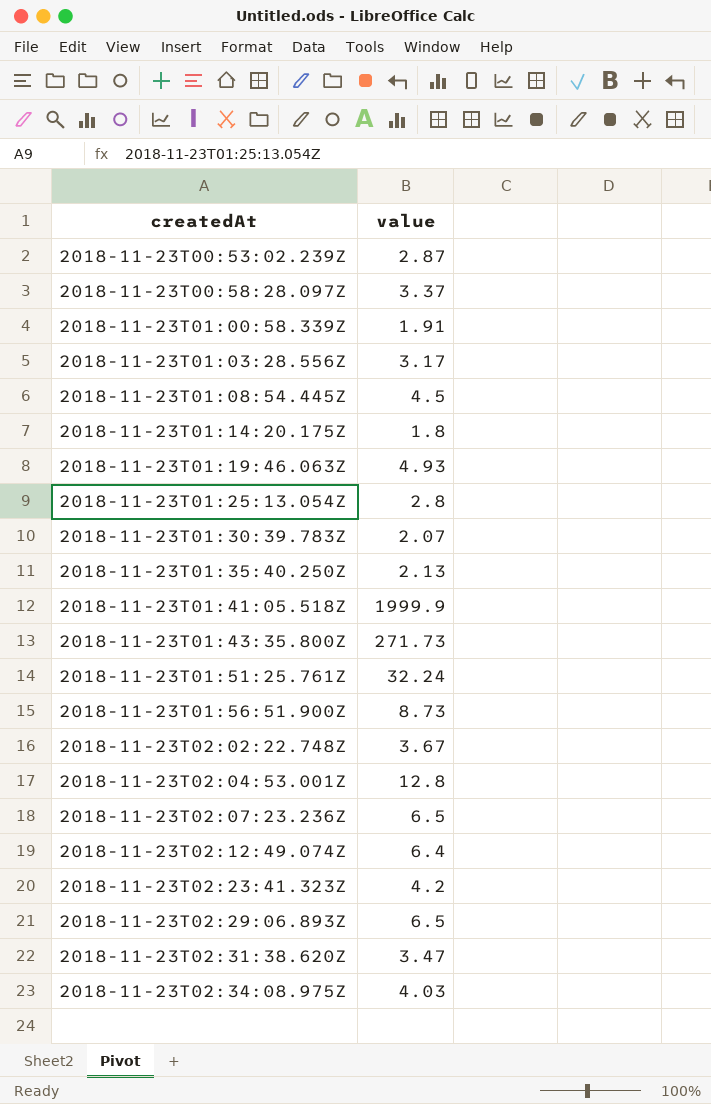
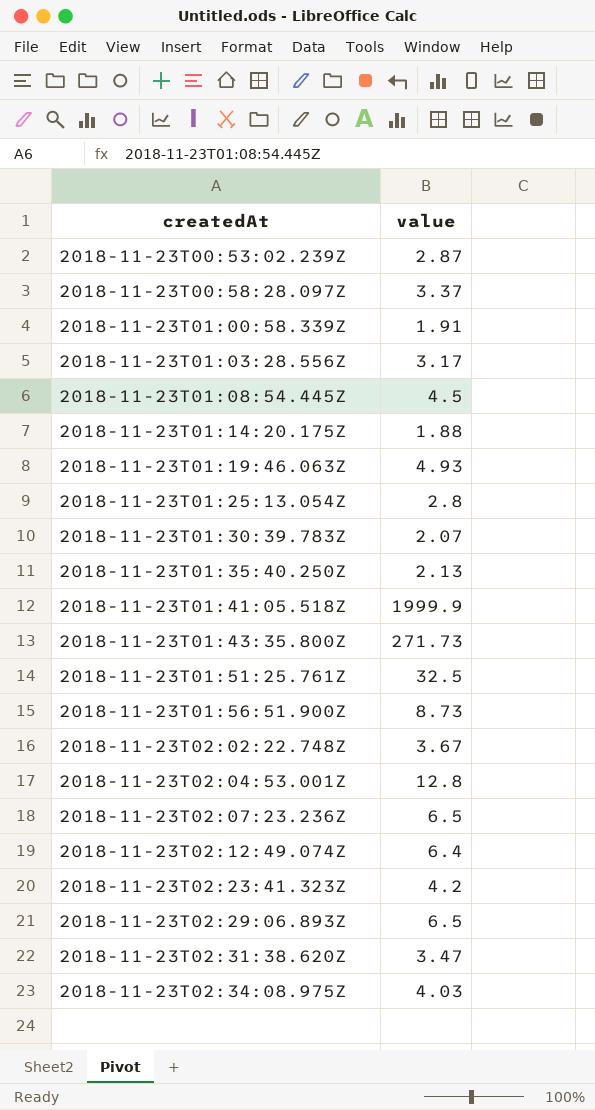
2018-11-23T01:14:20.175Z | value: 1.8 -> 1.88
2018-11-23T01:51:25.761Z | value: 32.24 -> 32.5

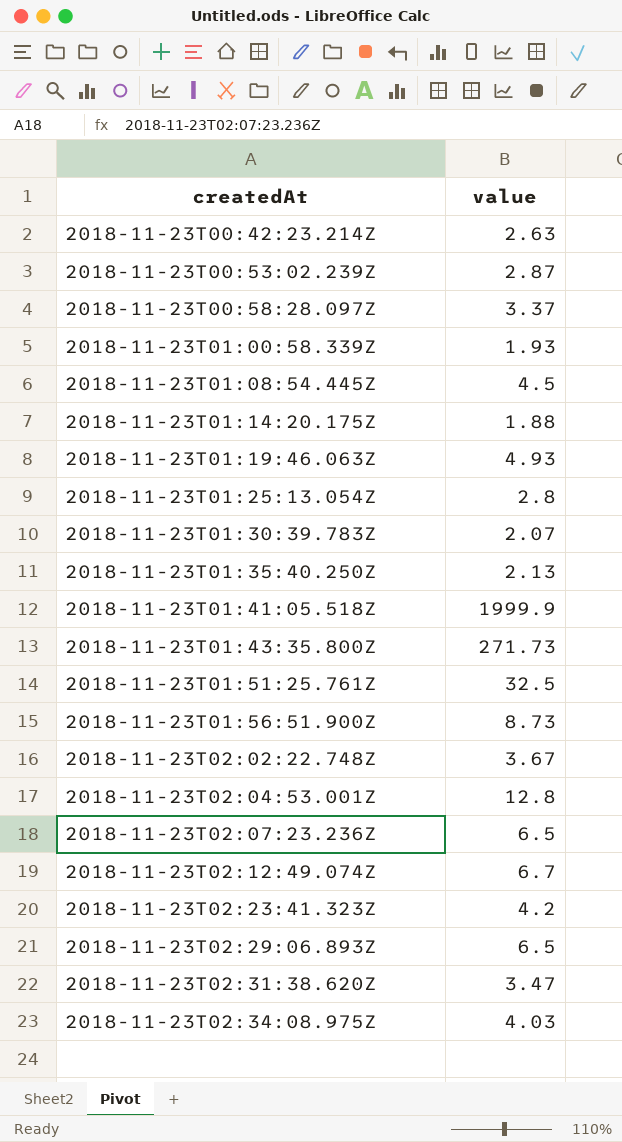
row 2018-11-23T01:03:28.556Z: 3.17 -> none
row 2018-11-23T00:42:23.214Z: none -> 2.63
2018-11-23T01:00:58.339Z | value: 1.91 -> 1.93
2018-11-23T02:12:49.074Z | value: 6.4 -> 6.7

